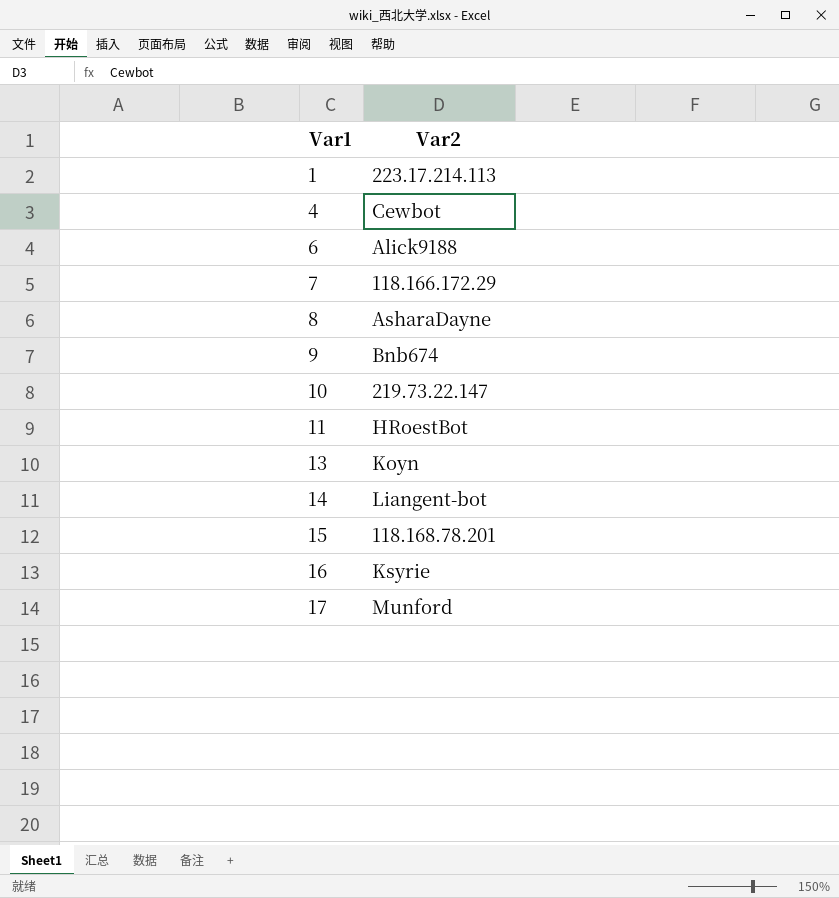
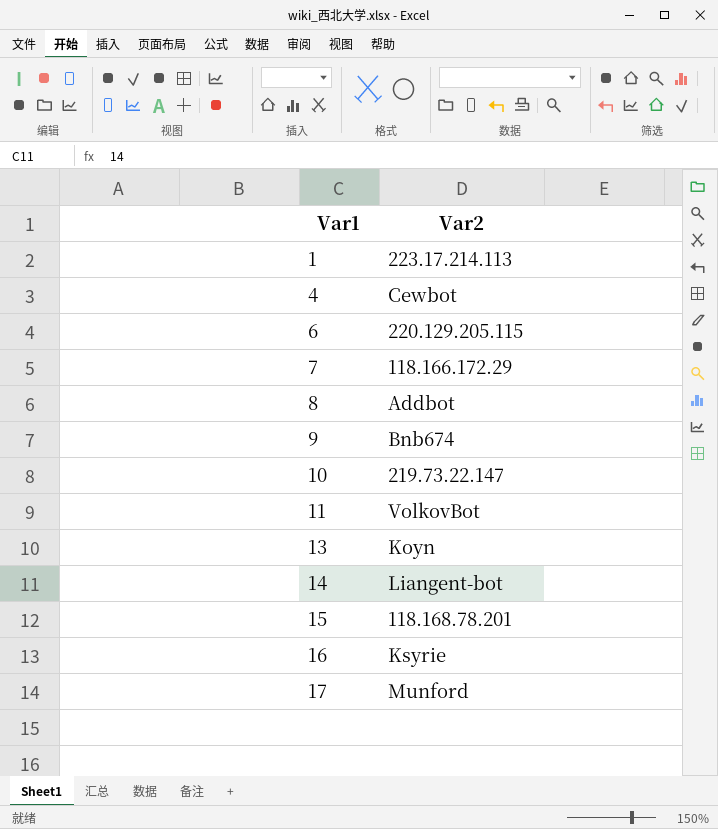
6 | Var2: Alick9188 -> 220.129.205.115
8 | Var2: AsharaDayne -> Addbot
11 | Var2: HRoestBot -> VolkovBot

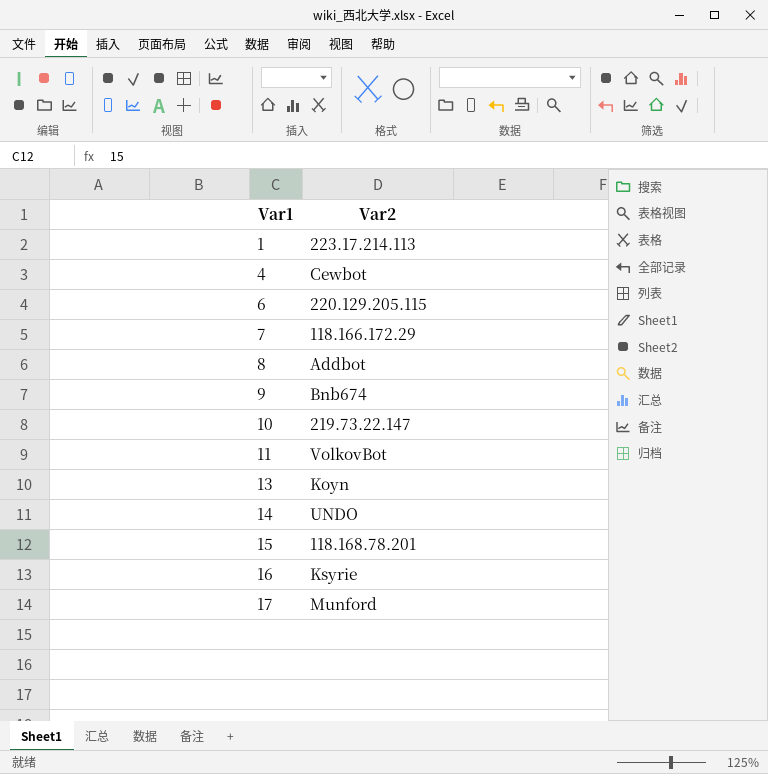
14 | Var2: Liangent-bot -> UNDO

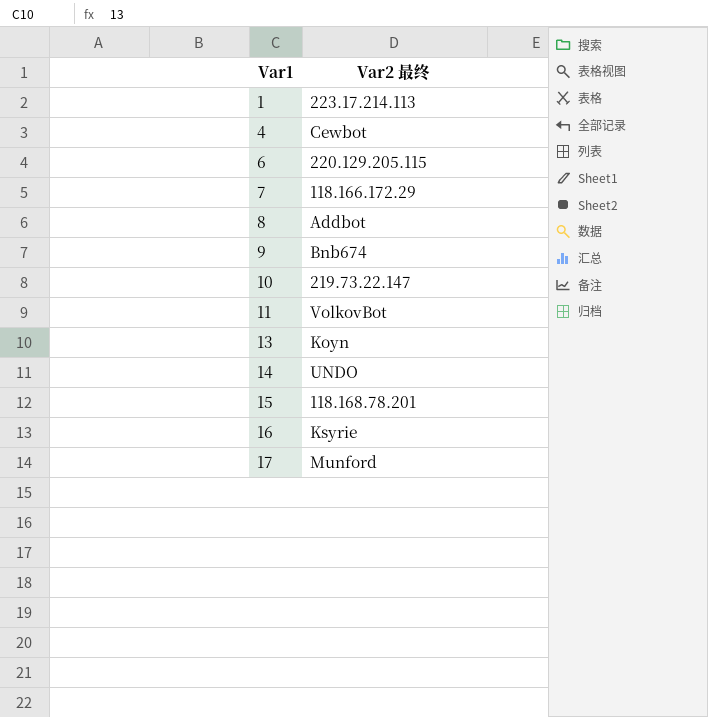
column name: Var2 -> Var2 最终

